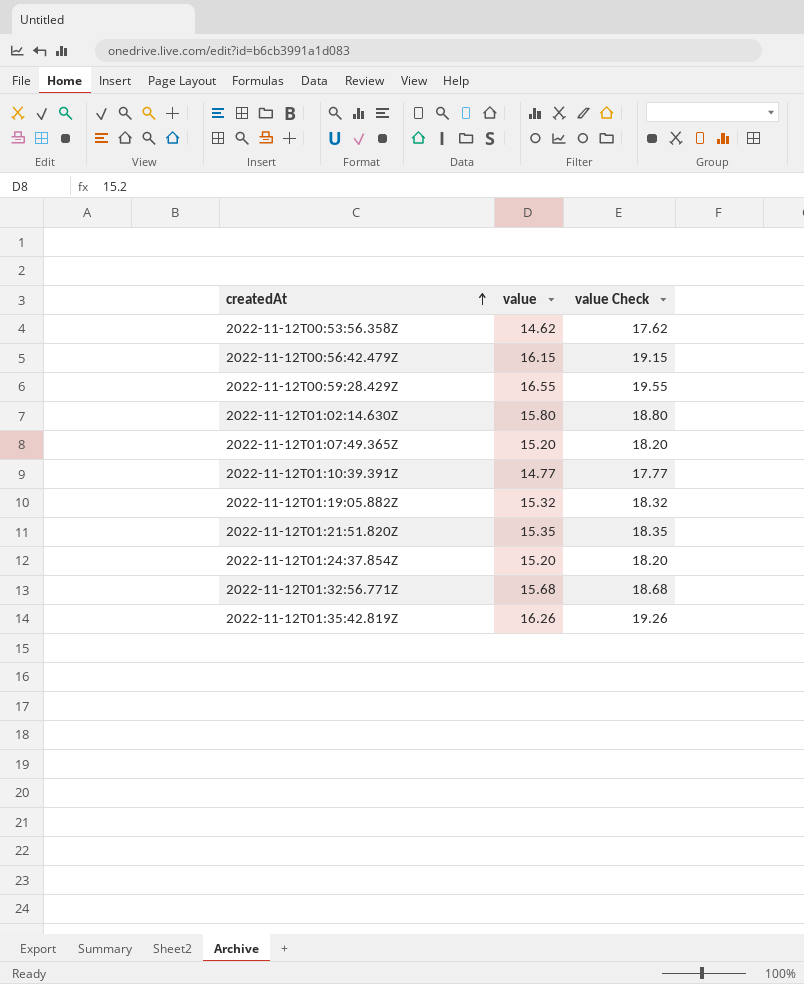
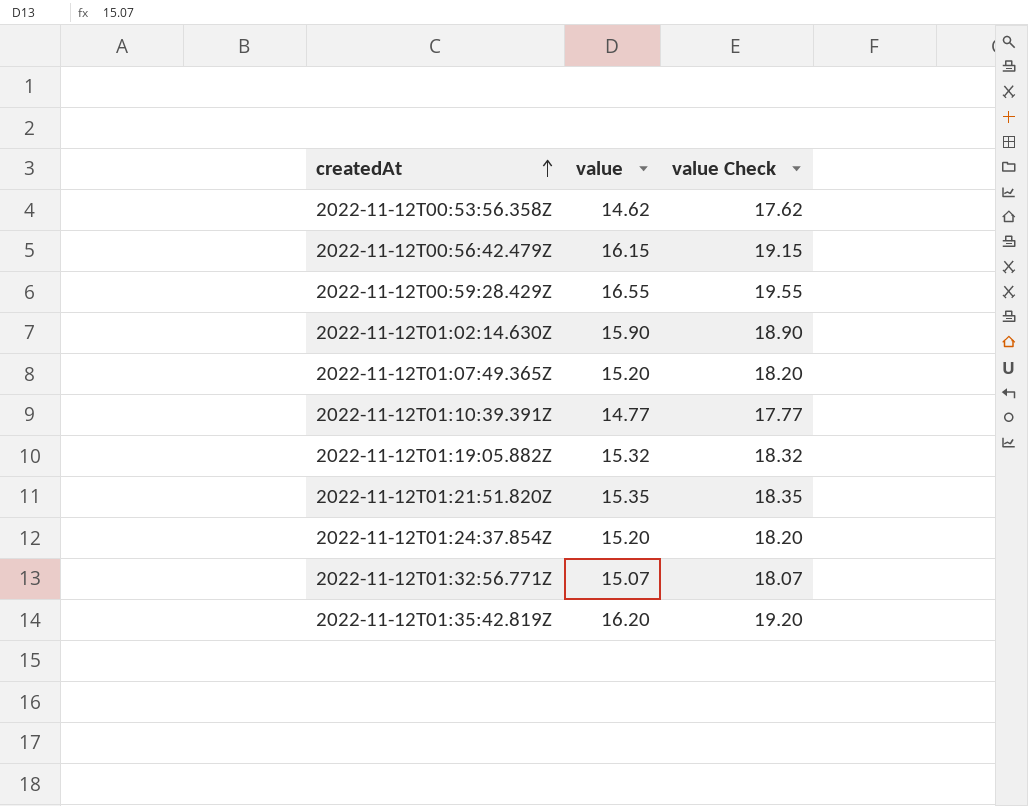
2022-11-12T01:02:14.630Z | value: 15.80 -> 15.90
2022-11-12T01:02:14.630Z | value Check: 18.80 -> 18.90
2022-11-12T01:32:56.771Z | value: 15.68 -> 15.07
2022-11-12T01:32:56.771Z | value Check: 18.68 -> 18.07
2022-11-12T01:35:42.819Z | value: 16.26 -> 16.20
2022-11-12T01:35:42.819Z | value Check: 19.26 -> 19.20

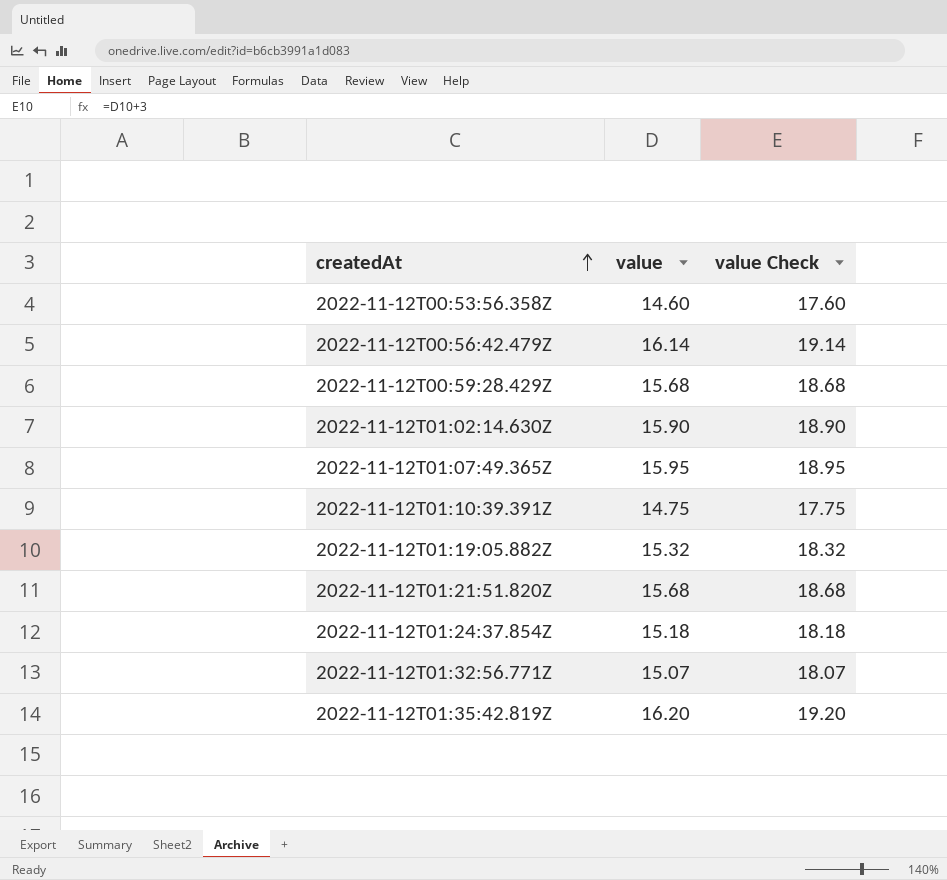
2022-11-12T00:53:56.358Z | value: 14.62 -> 14.60
2022-11-12T00:53:56.358Z | value Check: 17.62 -> 17.60
2022-11-12T00:56:42.479Z | value: 16.15 -> 16.14
2022-11-12T00:56:42.479Z | value Check: 19.15 -> 19.14
2022-11-12T00:59:28.429Z | value: 16.55 -> 15.68
2022-11-12T00:59:28.429Z | value Check: 19.55 -> 18.68
2022-11-12T01:07:49.365Z | value: 15.20 -> 15.95
2022-11-12T01:07:49.365Z | value Check: 18.20 -> 18.95
2022-11-12T01:10:39.391Z | value: 14.77 -> 14.75
2022-11-12T01:10:39.391Z | value Check: 17.77 -> 17.75
2022-11-12T01:21:51.820Z | value: 15.35 -> 15.68
2022-11-12T01:21:51.820Z | value Check: 18.35 -> 18.68
2022-11-12T01:24:37.854Z | value: 15.20 -> 15.18
2022-11-12T01:24:37.854Z | value Check: 18.20 -> 18.18

